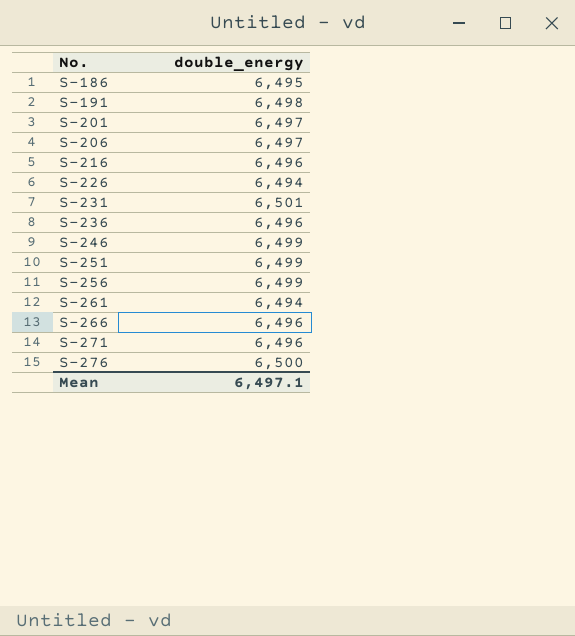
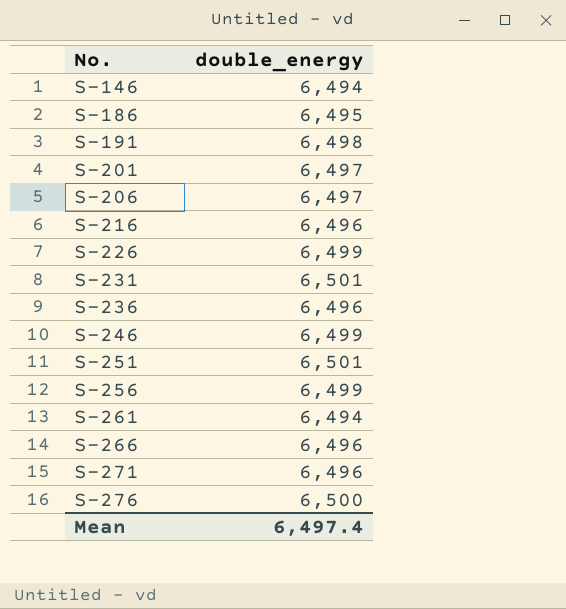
row S-146: none -> 6,494
S-226 | double_energy: 6,494 -> 6,499
S-251 | double_energy: 6,499 -> 6,501
Mean | double_energy: 6,497.1 -> 6,497.4

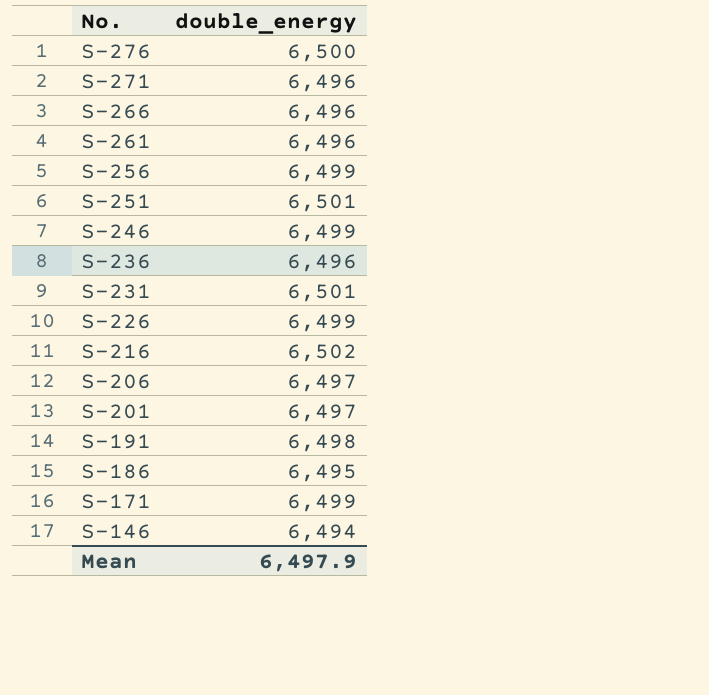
row order: No. ascending -> No. descending
S-261 | double_energy: 6,494 -> 6,496
S-216 | double_energy: 6,496 -> 6,502
row S-171: none -> 6,499
Mean | double_energy: 6,497.4 -> 6,497.9

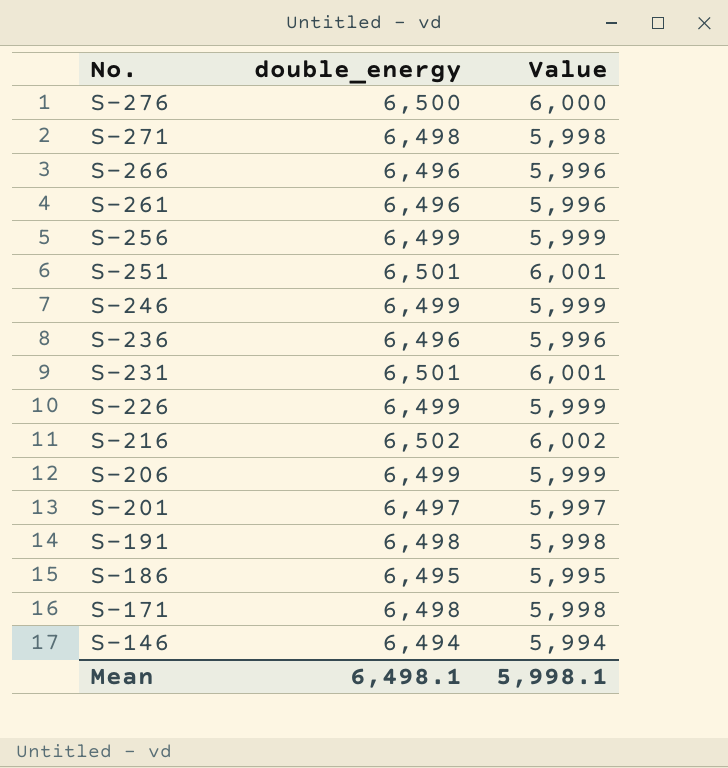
column Value | formula: none -> [double_energy] - 500
S-271 | double_energy: 6,496 -> 6,498
S-206 | double_energy: 6,497 -> 6,499
S-171 | double_energy: 6,499 -> 6,498
Mean | double_energy: 6,497.9 -> 6,498.1

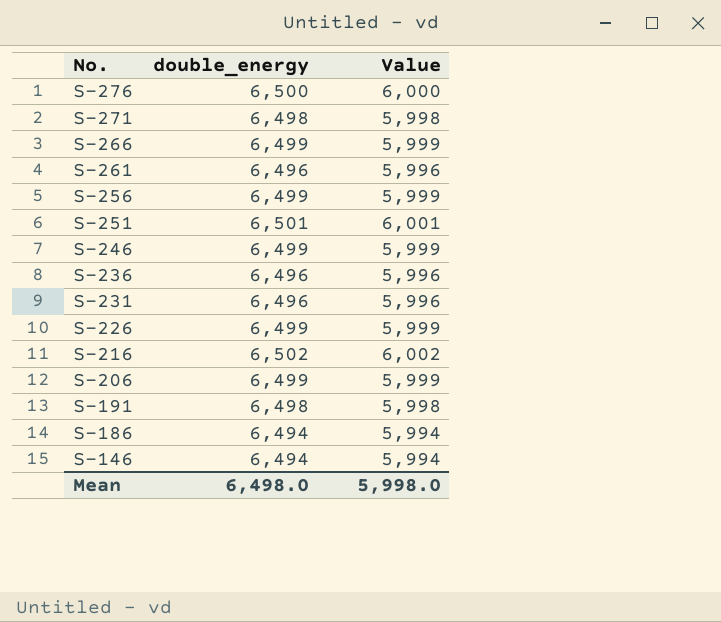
row S-201: 6,497 | 5,997 -> none
row S-171: 6,498 | 5,998 -> none
S-266 | double_energy: 6,496 -> 6,499
S-266 | Value: 5,996 -> 5,999
S-231 | double_energy: 6,501 -> 6,496
S-231 | Value: 6,001 -> 5,996
S-186 | double_energy: 6,495 -> 6,494
S-186 | Value: 5,995 -> 5,994
Mean | double_energy: 6,498.1 -> 6,498.0
Mean | Value: 5,998.1 -> 5,998.0

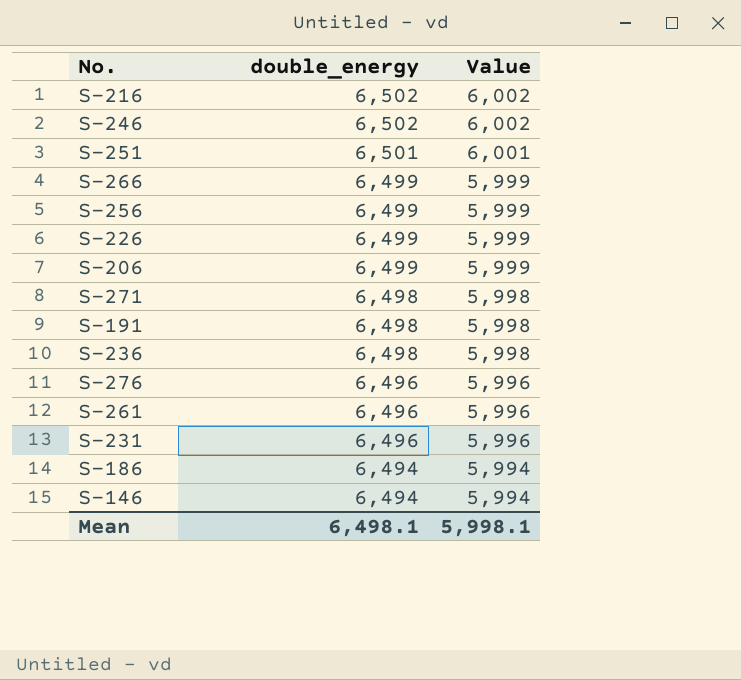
row order: No. descending -> double_energy descending
S-246 | double_energy: 6,499 -> 6,502
S-246 | Value: 5,999 -> 6,002
S-236 | double_energy: 6,496 -> 6,498
S-236 | Value: 5,996 -> 5,998
S-276 | double_energy: 6,500 -> 6,496
S-276 | Value: 6,000 -> 5,996
Mean | double_energy: 6,498.0 -> 6,498.1
Mean | Value: 5,998.0 -> 5,998.1

